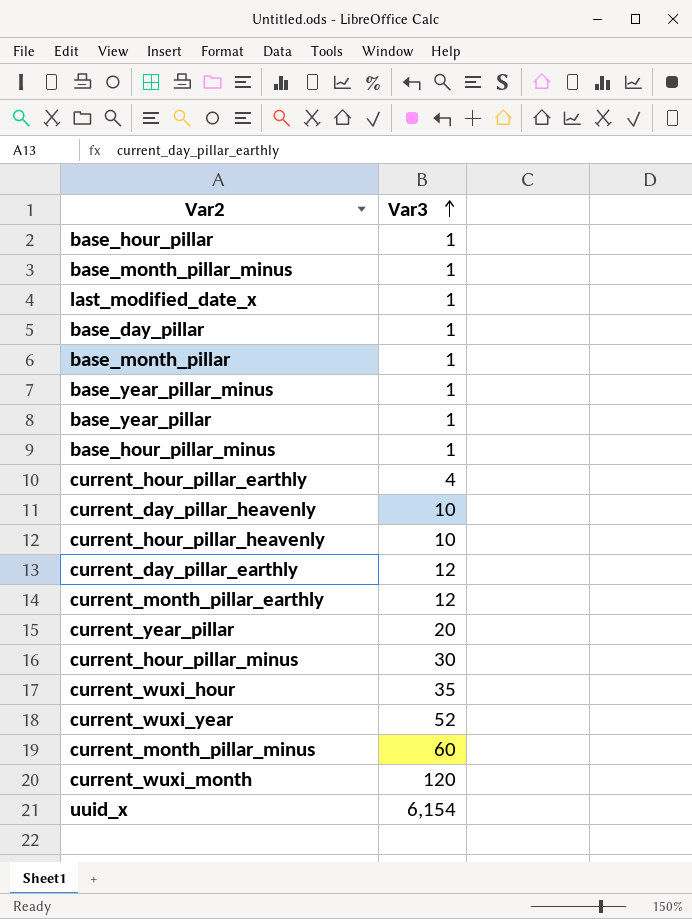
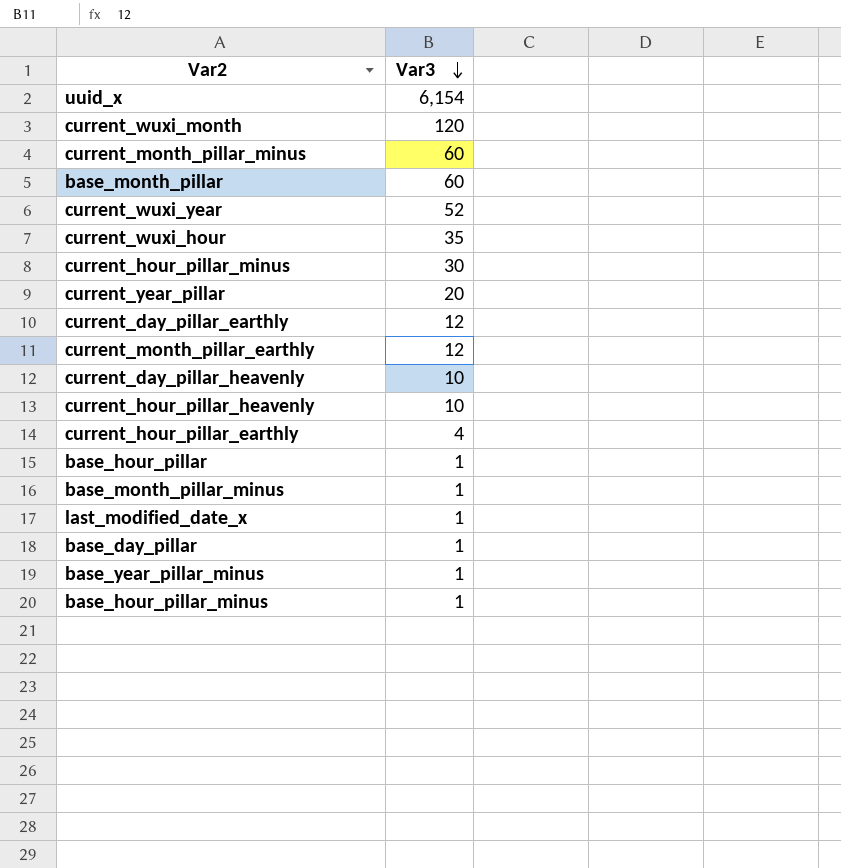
row order: Var3 ascending -> Var3 descending
row base_year_pillar: 1 -> none
base_month_pillar | Var3: 1 -> 60

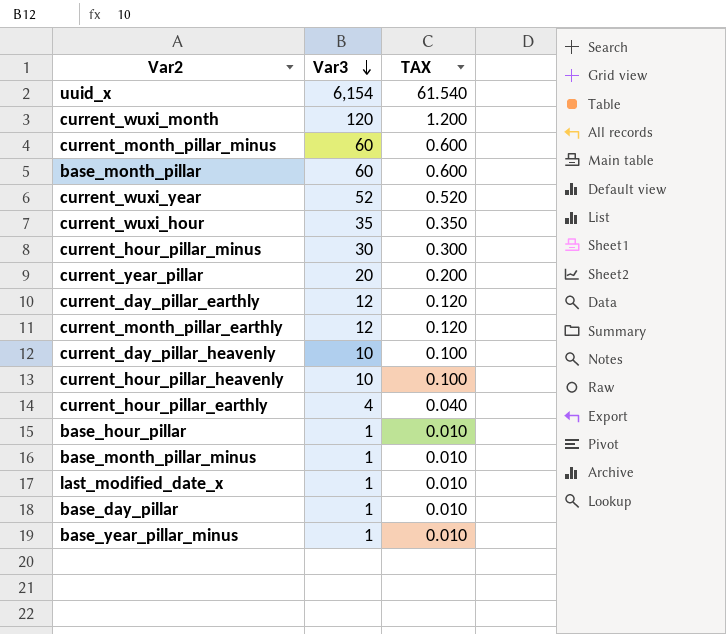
column TAX | formula: none -> [Var3] * 0.01
row base_hour_pillar_minus: 1 -> none

